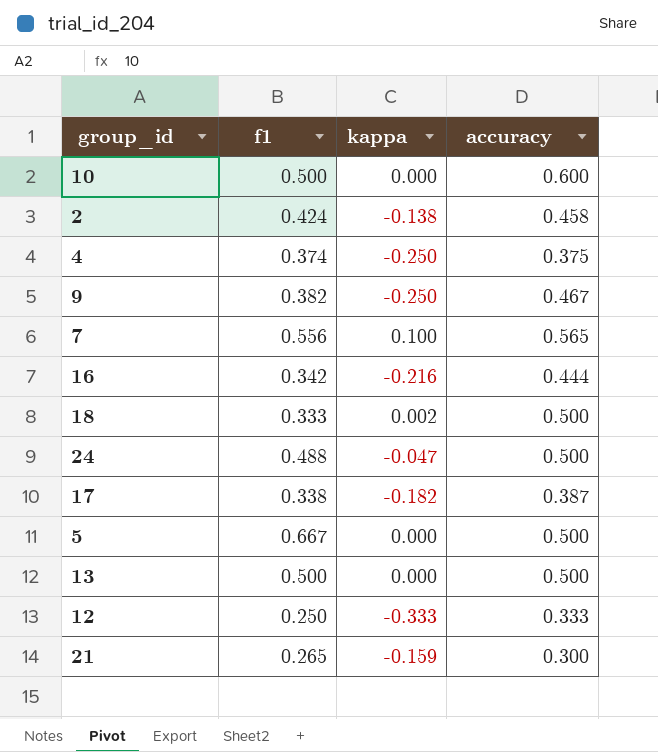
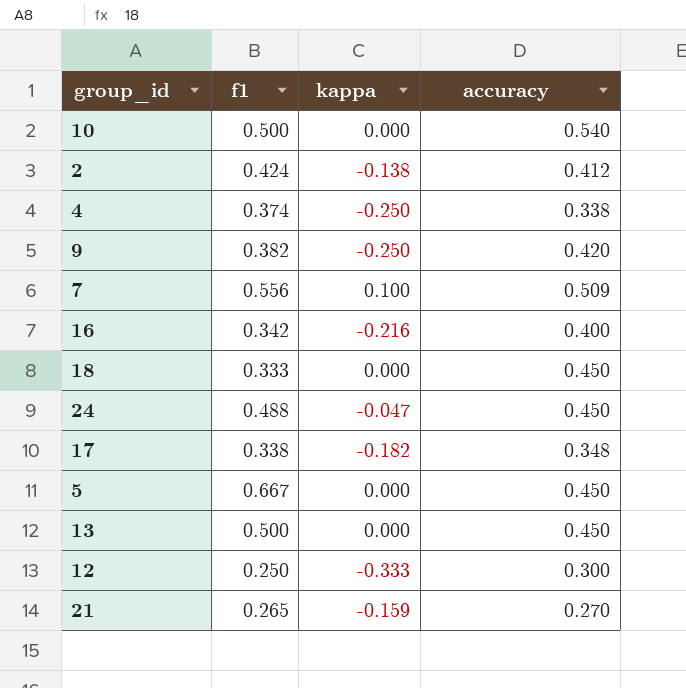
10 | accuracy: 0.600 -> 0.540
2 | accuracy: 0.458 -> 0.412
4 | accuracy: 0.375 -> 0.338
9 | accuracy: 0.467 -> 0.420
7 | accuracy: 0.565 -> 0.509
16 | accuracy: 0.444 -> 0.400
18 | kappa: 0.002 -> 0.000
18 | accuracy: 0.500 -> 0.450
24 | accuracy: 0.500 -> 0.450
17 | accuracy: 0.387 -> 0.348
5 | accuracy: 0.500 -> 0.450
13 | accuracy: 0.500 -> 0.450
12 | accuracy: 0.333 -> 0.300
21 | accuracy: 0.300 -> 0.270

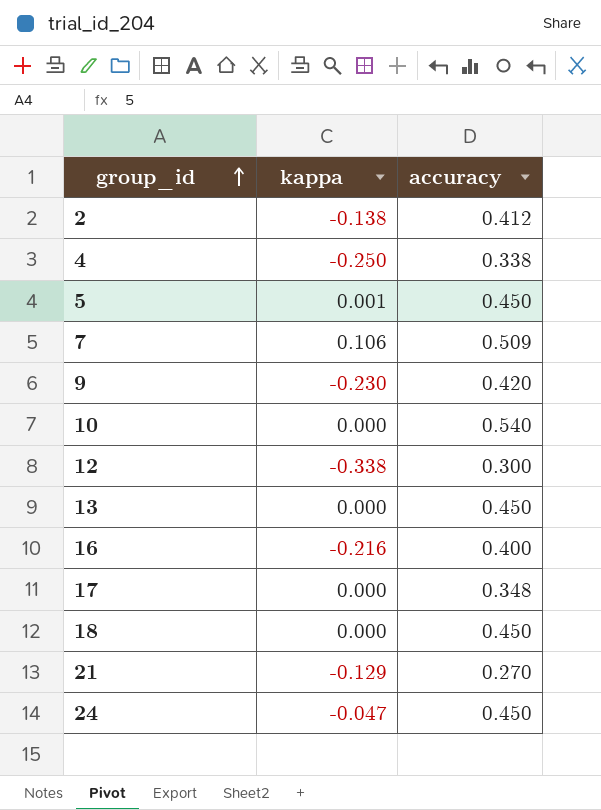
row order: none -> group_id ascending
column f1 | position: 2 -> none
5 | kappa: 0.000 -> 0.001
7 | kappa: 0.100 -> 0.106
9 | kappa: -0.250 -> -0.230
12 | kappa: -0.333 -> -0.338
17 | kappa: -0.182 -> 0.000
21 | kappa: -0.159 -> -0.129

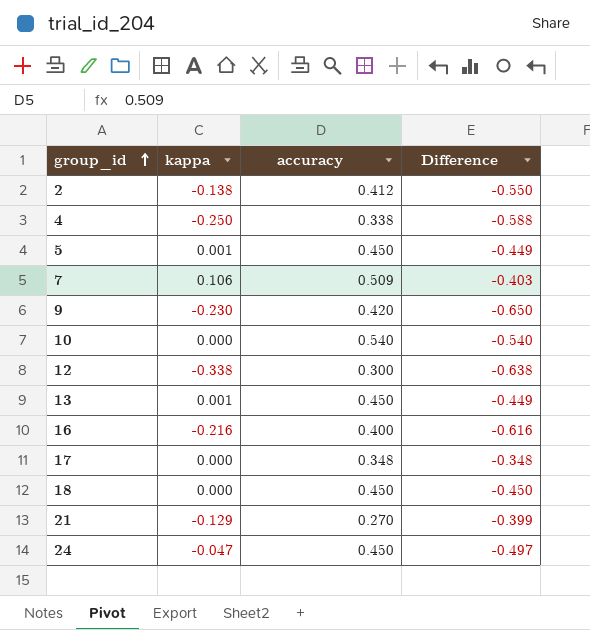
column Difference | formula: none -> [kappa] - [accuracy]
13 | kappa: 0.000 -> 0.001

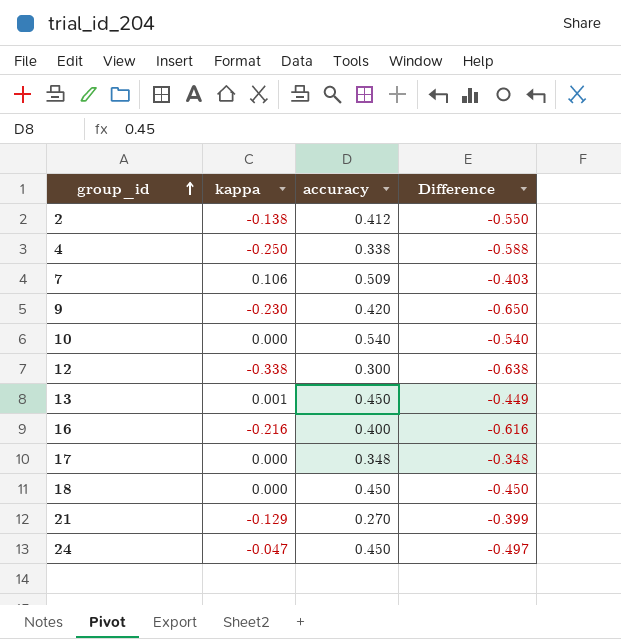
row 5: 0.001 | 0.450 | -0.449 -> none

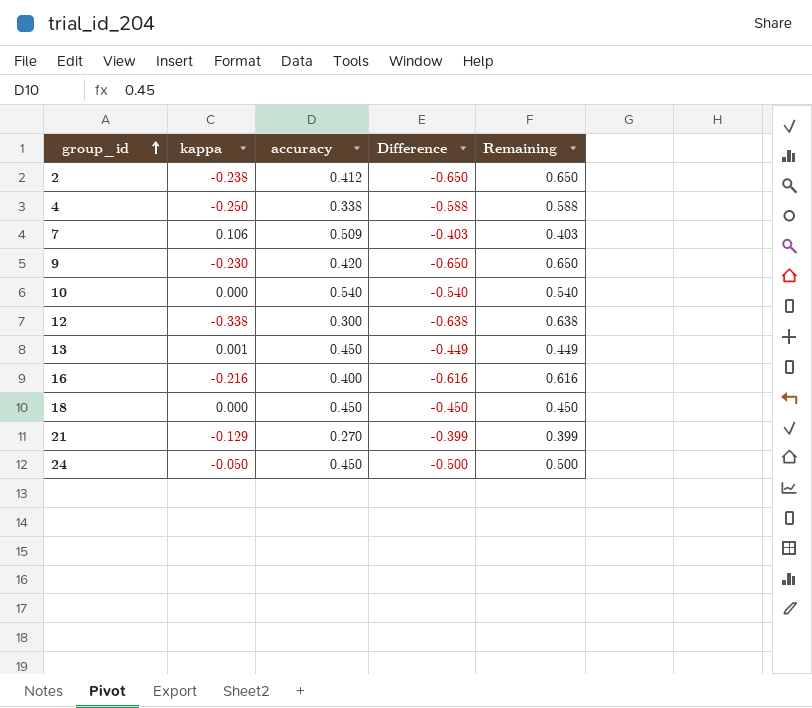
column Remaining | formula: none -> [accuracy] - [kappa]
row 17: 0.000 | 0.348 | -0.348 -> none
2 | kappa: -0.138 -> -0.238
2 | Difference: -0.550 -> -0.650
24 | kappa: -0.047 -> -0.050
24 | Difference: -0.497 -> -0.500

